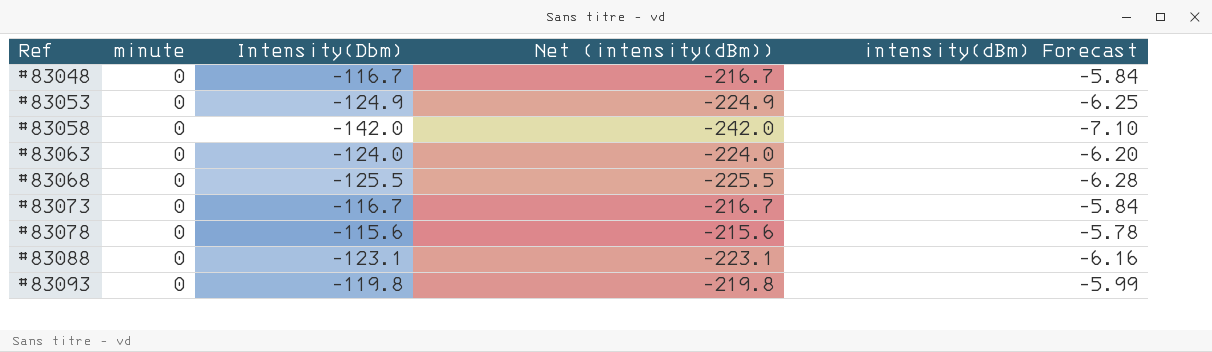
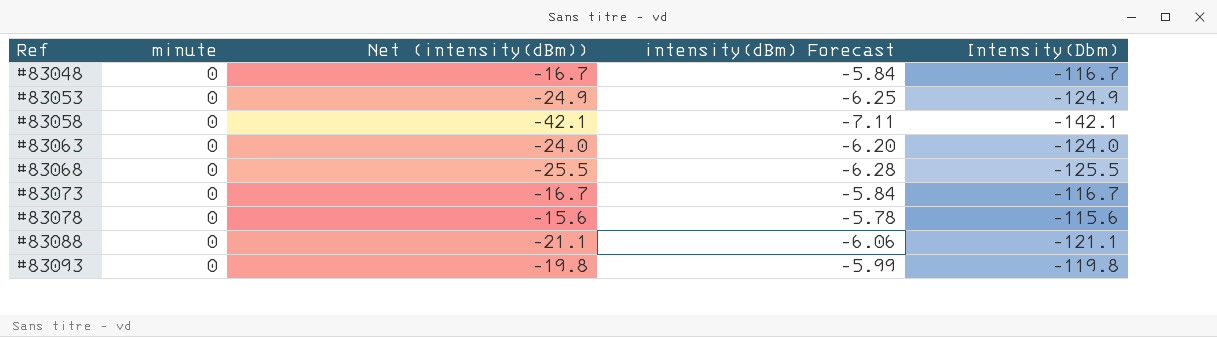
column Net (intensity(dBm)) | formula: [Intensity(Dbm)] - 100 -> [Intensity(Dbm)] + 100
column Intensity(Dbm) | position: 3 -> 5
#83058 | intensity(dBm) Forecast: -7.10 -> -7.11
#83058 | Intensity(Dbm): -142.0 -> -142.1
#83088 | intensity(dBm) Forecast: -6.16 -> -6.06
#83088 | Intensity(Dbm): -123.1 -> -121.1

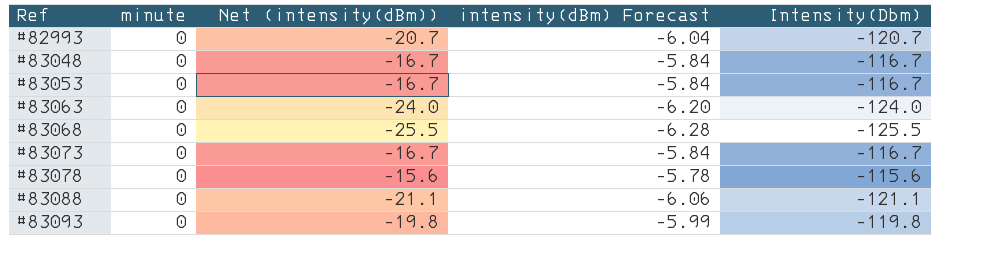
row #83058: 0 | -42.1 | -7.11 | -142.1 -> none
row #82993: none -> 0 | -20.7 | -6.04 | -120.7
#83053 | Net (intensity(dBm)): -24.9 -> -16.7
#83053 | intensity(dBm) Forecast: -6.25 -> -5.84
#83053 | Intensity(Dbm): -124.9 -> -116.7

